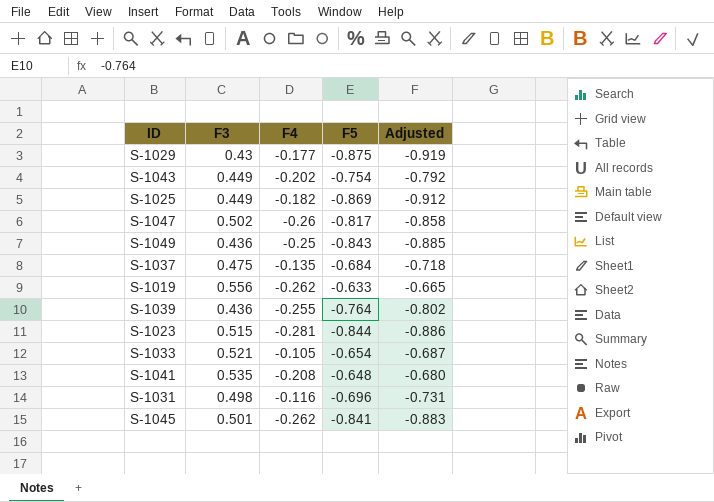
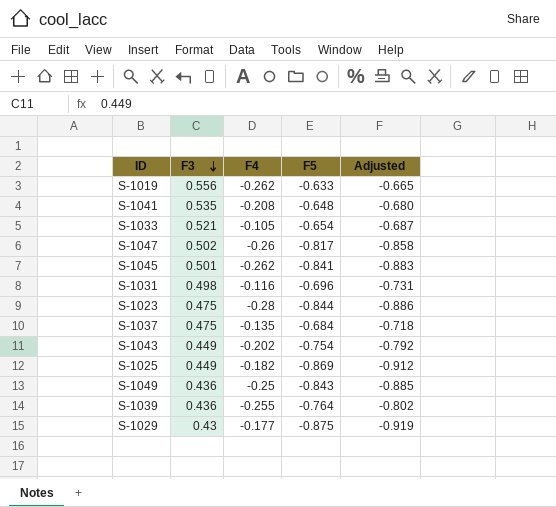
row order: none -> F3 descending
S-1023 | F3: 0.515 -> 0.475
S-1023 | F4: -0.281 -> -0.28

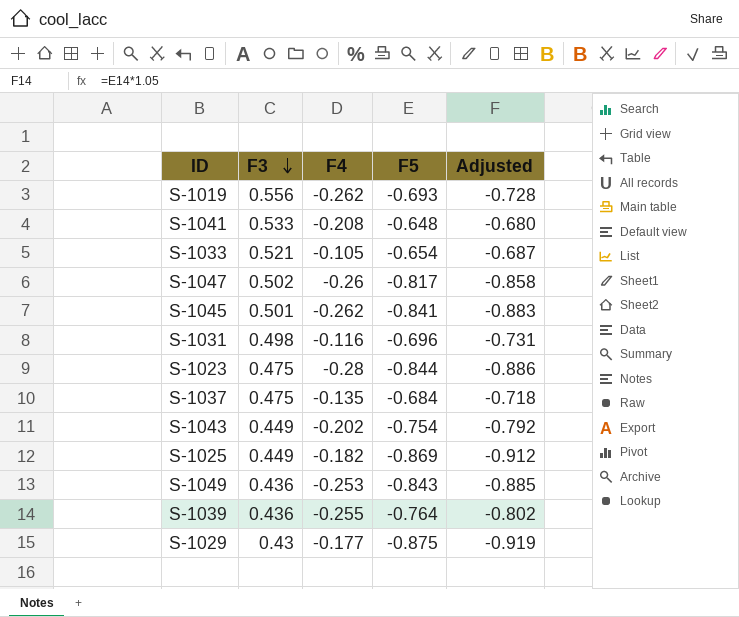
S-1019 | F5: -0.633 -> -0.693
S-1019 | Adjusted: -0.665 -> -0.728
S-1041 | F3: 0.535 -> 0.533
S-1049 | F4: -0.25 -> -0.253

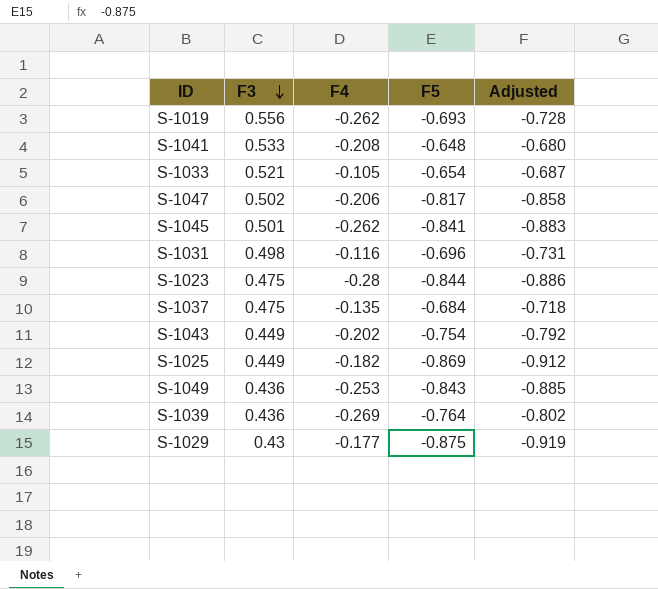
S-1047 | F4: -0.26 -> -0.206
S-1039 | F4: -0.255 -> -0.269

